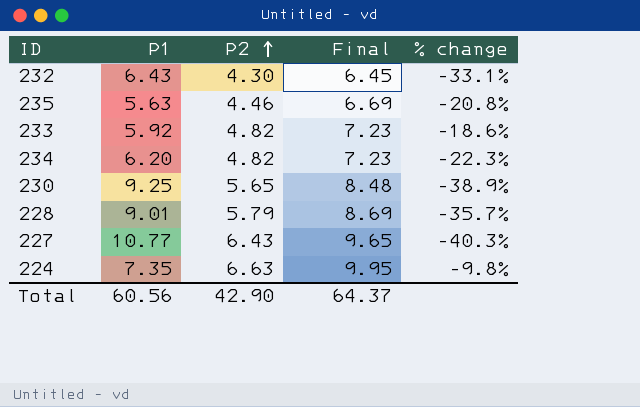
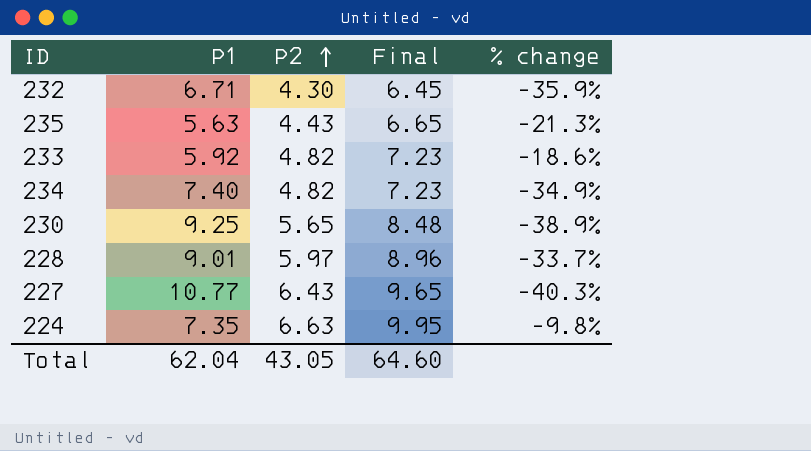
232 | P1: 6.43 -> 6.71
232 | % change: -33.1% -> -35.9%
235 | P2: 4.46 -> 4.43
235 | Final: 6.69 -> 6.65
235 | % change: -20.8% -> -21.3%
234 | P1: 6.20 -> 7.40
234 | % change: -22.3% -> -34.9%
228 | P2: 5.79 -> 5.97
228 | Final: 8.69 -> 8.96
228 | % change: -35.7% -> -33.7%
Total | P1: 60.56 -> 62.04
Total | P2: 42.90 -> 43.05
Total | Final: 64.37 -> 64.60

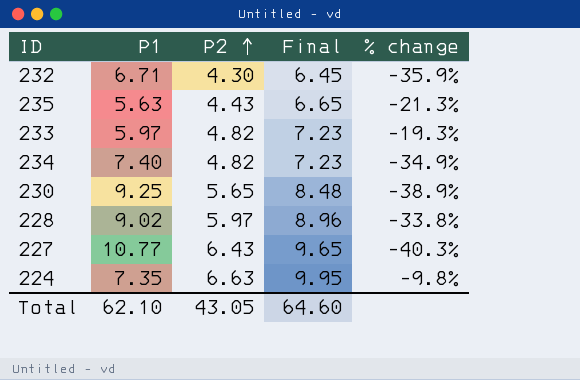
233 | P1: 5.92 -> 5.97
233 | % change: -18.6% -> -19.3%
228 | P1: 9.01 -> 9.02
228 | % change: -33.7% -> -33.8%
Total | P1: 62.04 -> 62.10

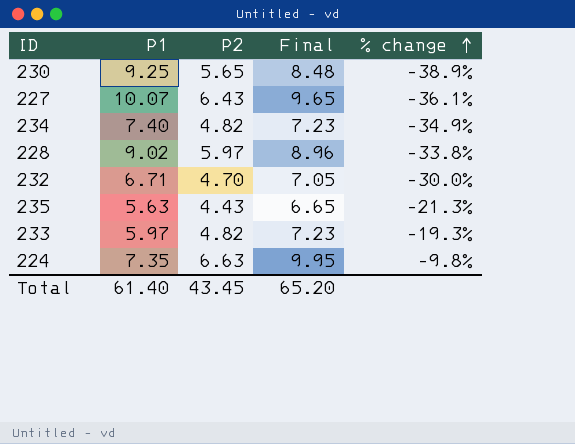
row order: P2 ascending -> % change ascending
227 | P1: 10.77 -> 10.07
227 | % change: -40.3% -> -36.1%
232 | P2: 4.30 -> 4.70
232 | Final: 6.45 -> 7.05
232 | % change: -35.9% -> -30.0%
Total | P1: 62.10 -> 61.40
Total | P2: 43.05 -> 43.45
Total | Final: 64.60 -> 65.20

